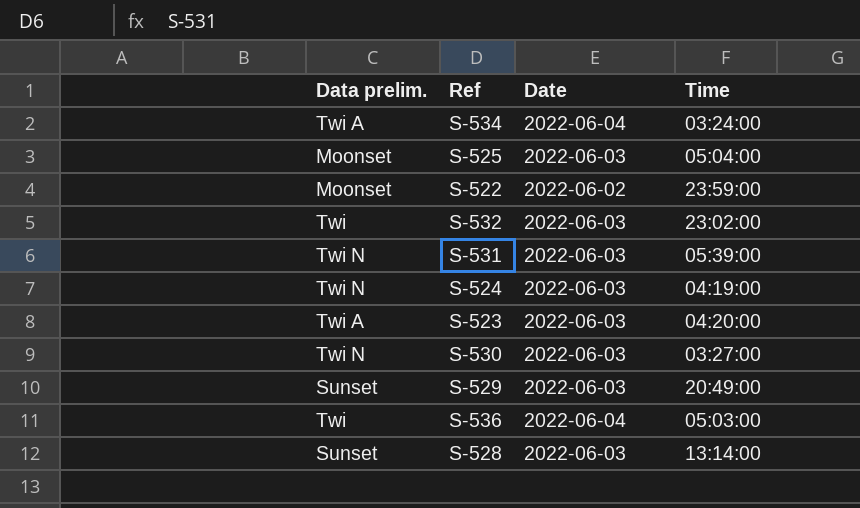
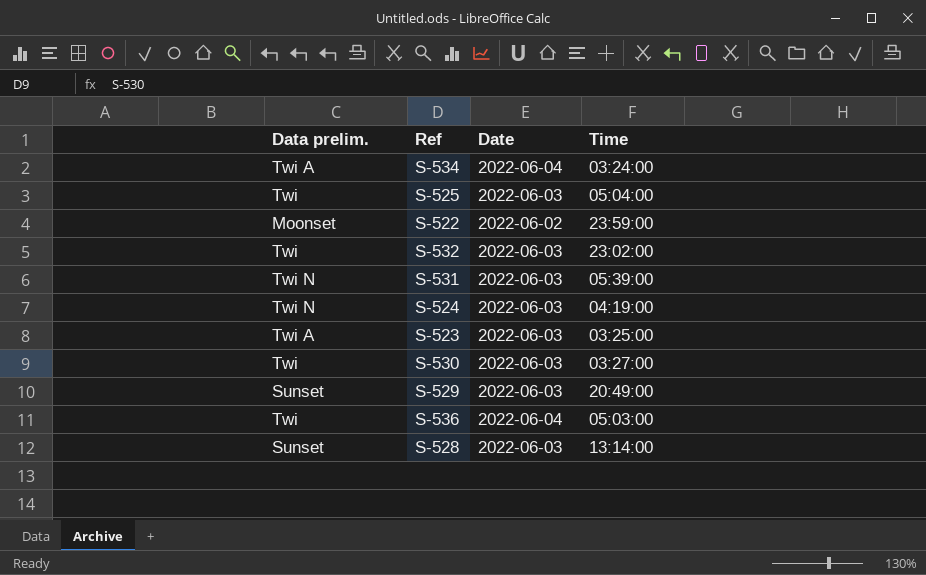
S-525 | Data prelim.: Moonset -> Twi
S-523 | Time: 04:20:00 -> 03:25:00
S-530 | Data prelim.: Twi N -> Twi

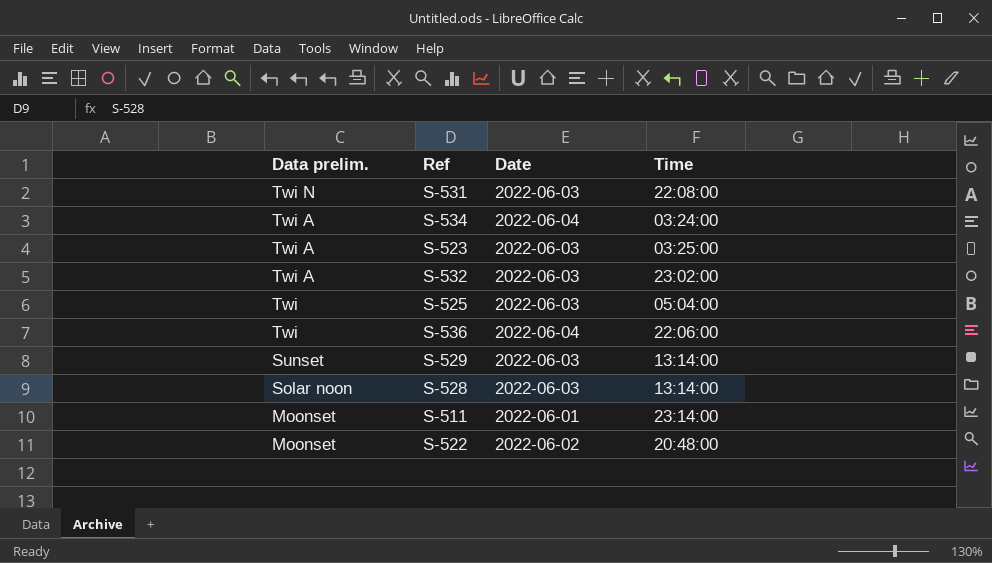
row order: none -> Data prelim. descending
row S-524: Twi N | 2022-06-03 | 04:19:00 -> none
row S-530: Twi | 2022-06-03 | 03:27:00 -> none
S-531 | Time: 05:39:00 -> 22:08:00
S-532 | Data prelim.: Twi -> Twi A
S-536 | Time: 05:03:00 -> 22:06:00
S-529 | Time: 20:49:00 -> 13:14:00
S-528 | Data prelim.: Sunset -> Solar noon
row S-511: none -> Moonset | 2022-06-01 | 23:14:00
S-522 | Time: 23:59:00 -> 20:48:00

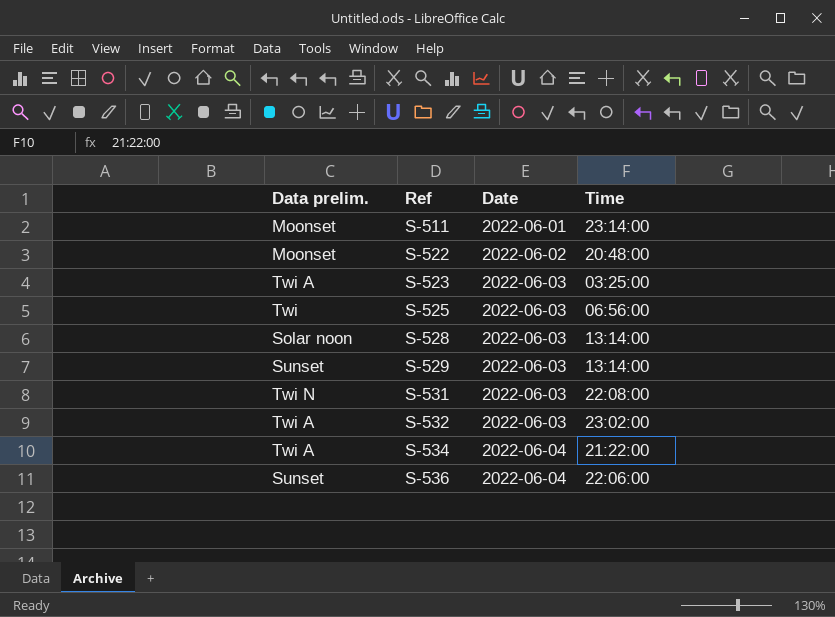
row order: Data prelim. descending -> Ref ascending
S-525 | Time: 05:04:00 -> 06:56:00
S-534 | Time: 03:24:00 -> 21:22:00
S-536 | Data prelim.: Twi -> Sunset

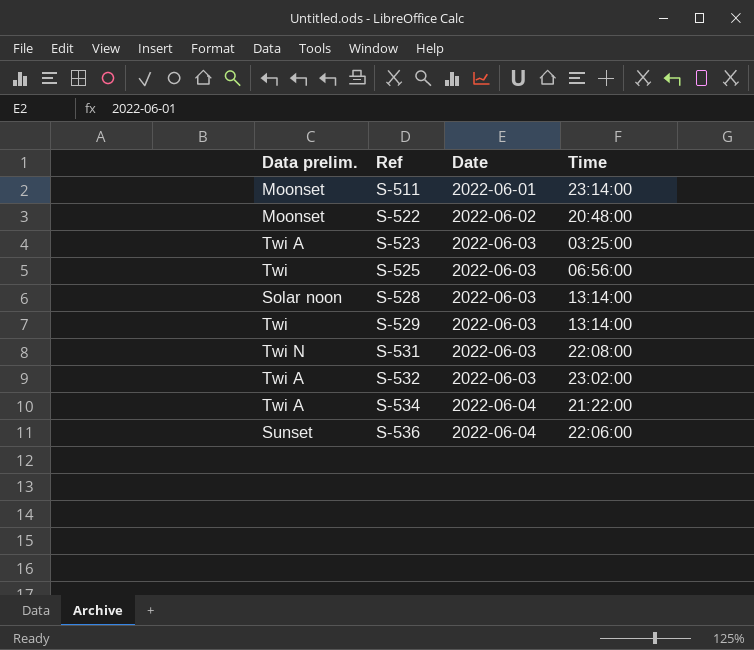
S-529 | Data prelim.: Sunset -> Twi

